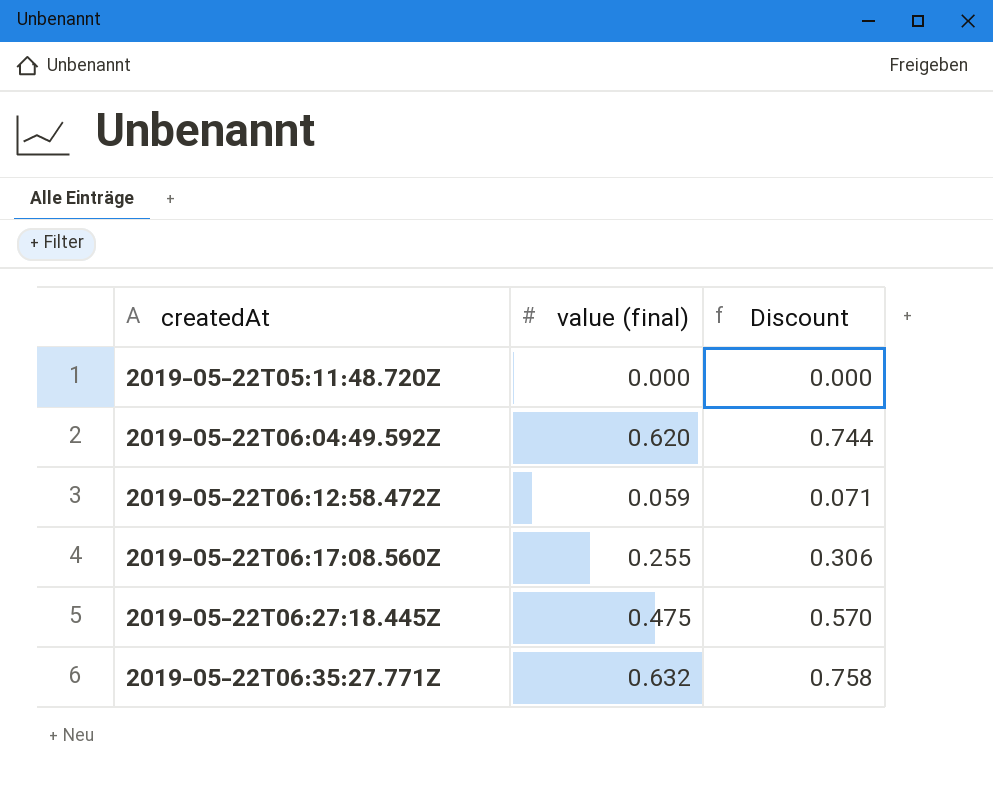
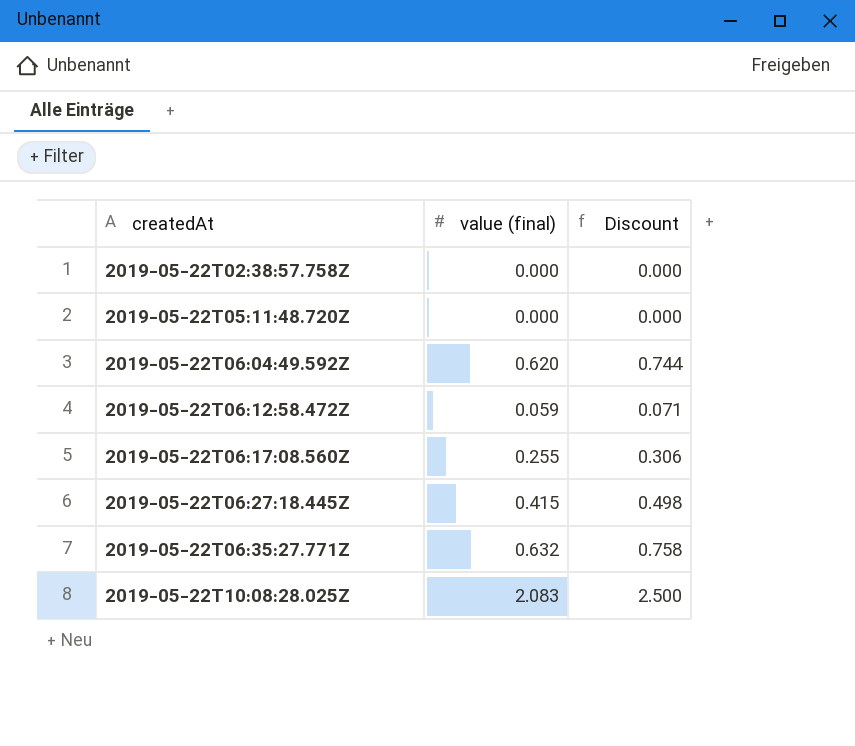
row 2019-05-22T02:38:57.758Z: none -> 0.000 | 0.000
2019-05-22T06:27:18.445Z | value (final): 0.475 -> 0.415
2019-05-22T06:27:18.445Z | Discount: 0.570 -> 0.498
row 2019-05-22T10:08:28.025Z: none -> 2.083 | 2.500

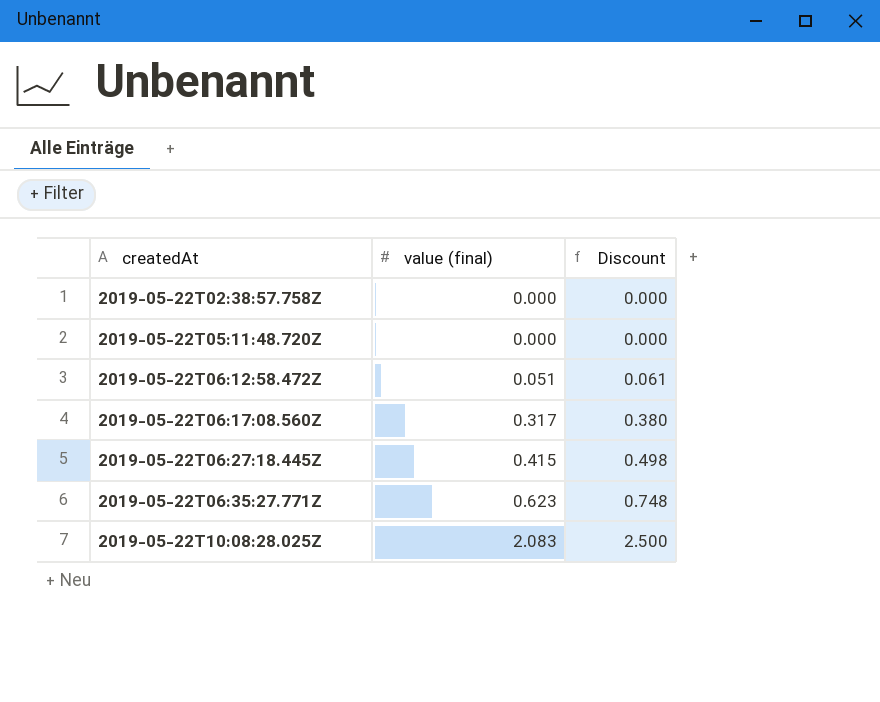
row 2019-05-22T06:04:49.592Z: 0.620 | 0.744 -> none
2019-05-22T06:12:58.472Z | value (final): 0.059 -> 0.051
2019-05-22T06:12:58.472Z | Discount: 0.071 -> 0.061
2019-05-22T06:17:08.560Z | value (final): 0.255 -> 0.317
2019-05-22T06:17:08.560Z | Discount: 0.306 -> 0.380
2019-05-22T06:35:27.771Z | value (final): 0.632 -> 0.623
2019-05-22T06:35:27.771Z | Discount: 0.758 -> 0.748

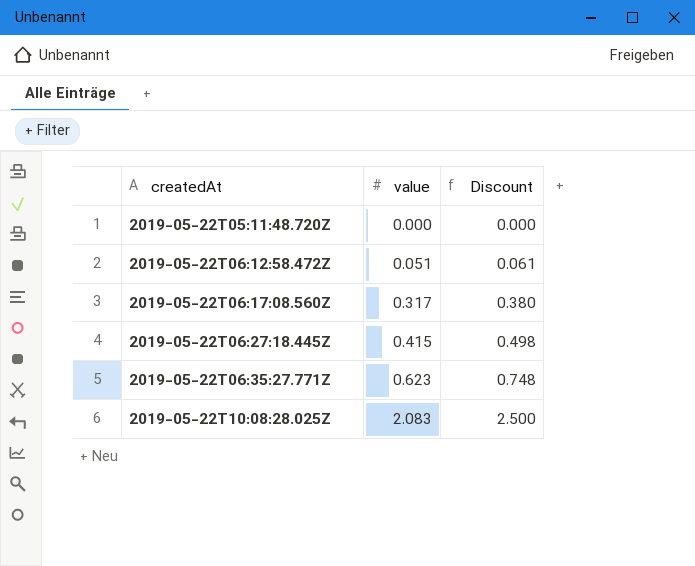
column name: value (final) -> value
row 2019-05-22T02:38:57.758Z: 0.000 | 0.000 -> none

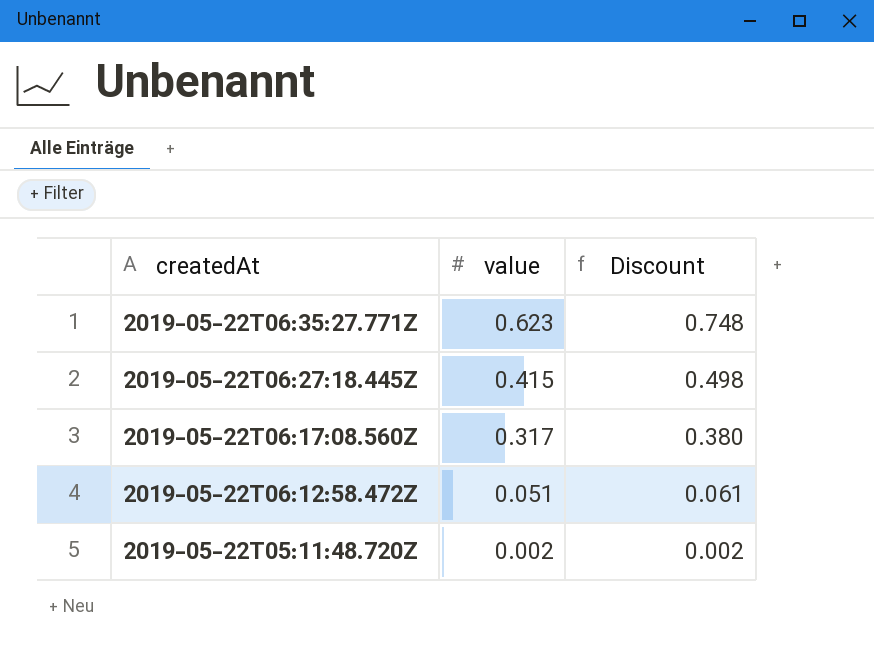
row order: createdAt ascending -> createdAt descending
row 2019-05-22T10:08:28.025Z: 2.083 | 2.500 -> none
2019-05-22T05:11:48.720Z | value: 0.000 -> 0.002
2019-05-22T05:11:48.720Z | Discount: 0.000 -> 0.002

